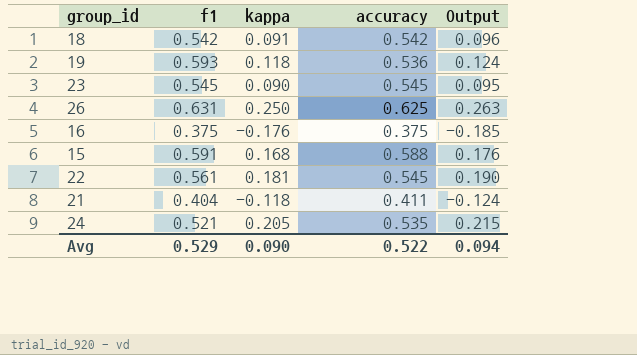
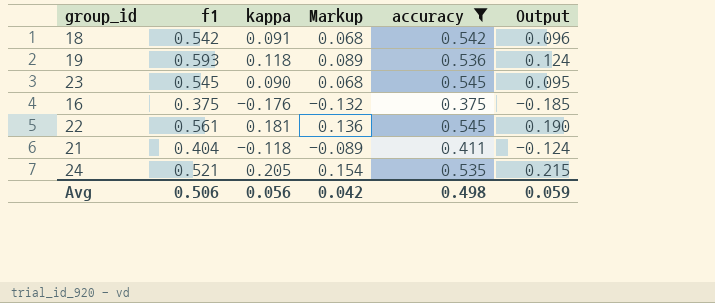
filter: none -> accuracy <= 0.545
column Markup | formula: none -> [kappa] * 0.75
Avg | f1: 0.529 -> 0.506
Avg | kappa: 0.090 -> 0.056
Avg | accuracy: 0.522 -> 0.498
Avg | Output: 0.094 -> 0.059

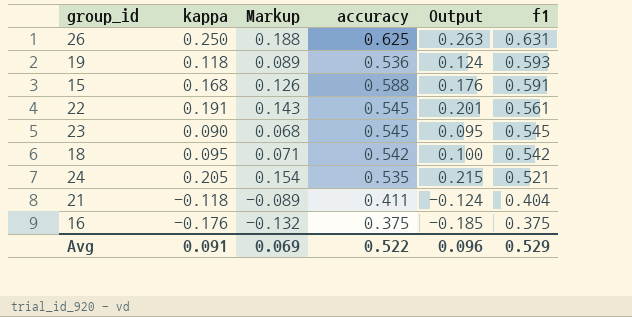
filter: accuracy <= 0.545 -> none
row order: none -> f1 descending
column f1 | position: 2 -> 6
22 | kappa: 0.181 -> 0.191
22 | Markup: 0.136 -> 0.143
22 | Output: 0.190 -> 0.201
18 | kappa: 0.091 -> 0.095
18 | Markup: 0.068 -> 0.071
18 | Output: 0.096 -> 0.100
Avg | kappa: 0.056 -> 0.091
Avg | Markup: 0.042 -> 0.069
Avg | accuracy: 0.498 -> 0.522
Avg | Output: 0.059 -> 0.096
Avg | f1: 0.506 -> 0.529

